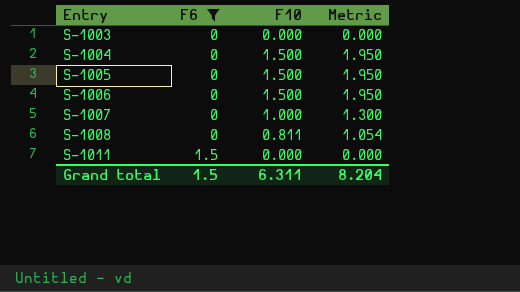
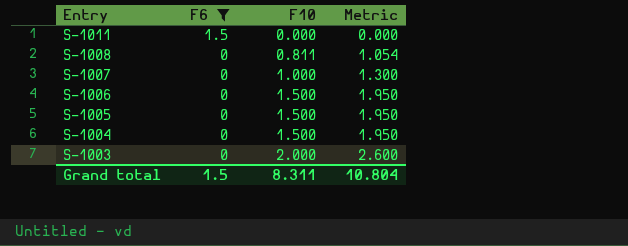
row order: Entry ascending -> Entry descending
S-1003 | F10: 0.000 -> 2.000
S-1003 | Metric: 0.000 -> 2.600
Grand total | F10: 6.311 -> 8.311
Grand total | Metric: 8.204 -> 10.804

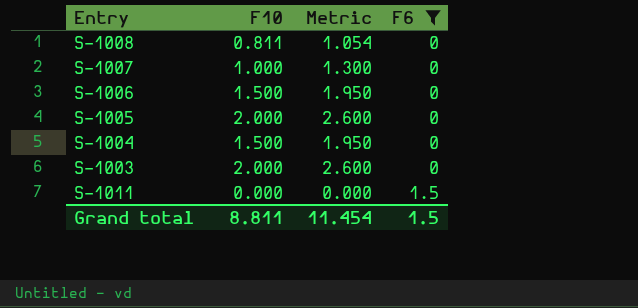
row order: Entry descending -> F6 ascending
column F6 | position: 2 -> 4
S-1005 | F10: 1.500 -> 2.000
S-1005 | Metric: 1.950 -> 2.600
Grand total | F10: 8.311 -> 8.811
Grand total | Metric: 10.804 -> 11.454

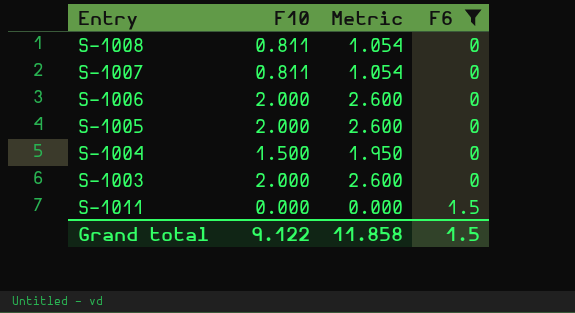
S-1007 | F10: 1.000 -> 0.811
S-1007 | Metric: 1.300 -> 1.054
S-1006 | F10: 1.500 -> 2.000
S-1006 | Metric: 1.950 -> 2.600
Grand total | F10: 8.811 -> 9.122
Grand total | Metric: 11.454 -> 11.858

